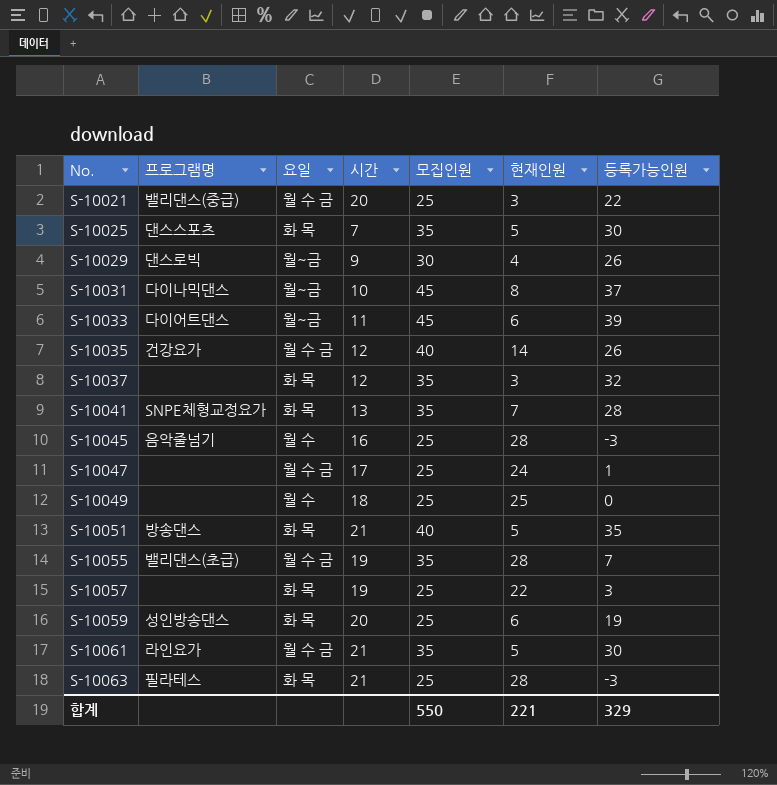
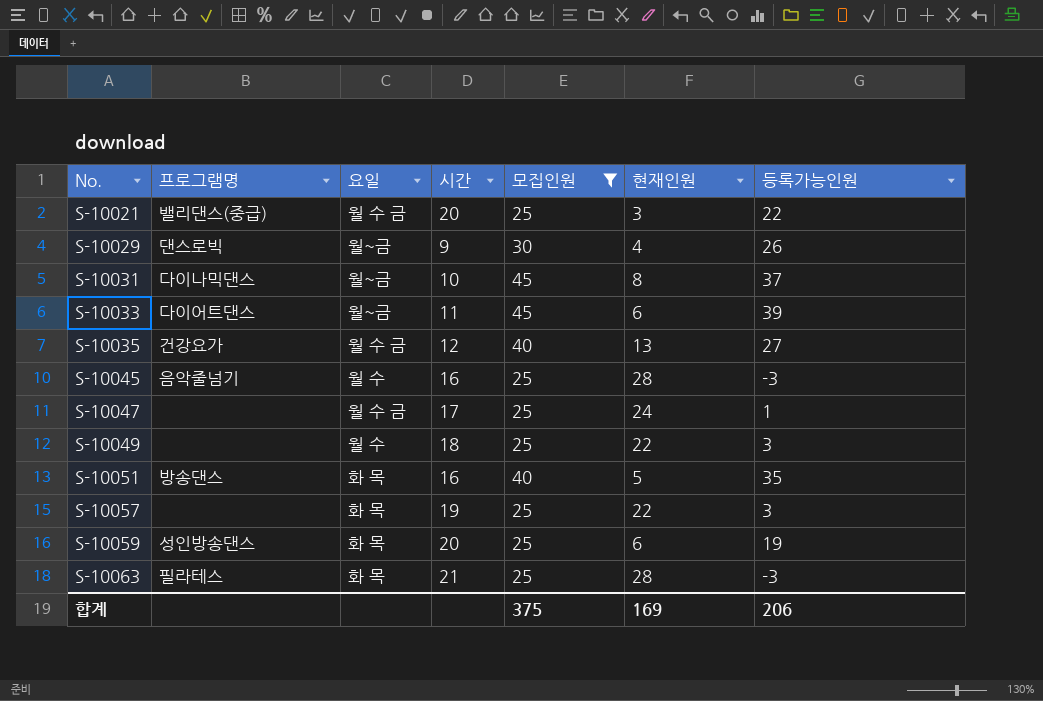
filter: none -> 모집인원 != 35
S-10035 | 현재인원: 14 -> 13
S-10035 | 등록가능인원: 26 -> 27
S-10049 | 현재인원: 25 -> 22
S-10049 | 등록가능인원: 0 -> 3
S-10051 | 시간: 21 -> 16
합계 | 모집인원: 550 -> 375
합계 | 현재인원: 221 -> 169
합계 | 등록가능인원: 329 -> 206

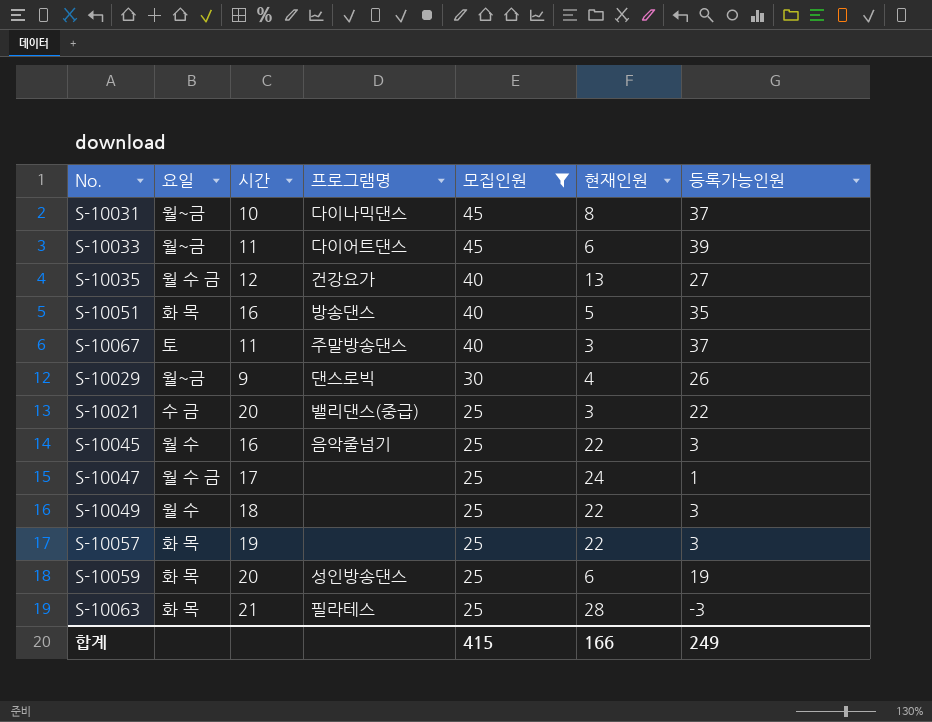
row order: No. ascending -> 모집인원 descending
column 프로그램명 | position: 2 -> 4
row S-10067: none -> 토 | 11 | 주말방송댄스 | 40 | 3 | 37
S-10021 | 요일: 월 수 금 -> 수 금
S-10045 | 현재인원: 28 -> 22
S-10045 | 등록가능인원: -3 -> 3
합계 | 모집인원: 375 -> 415
합계 | 현재인원: 169 -> 166
합계 | 등록가능인원: 206 -> 249

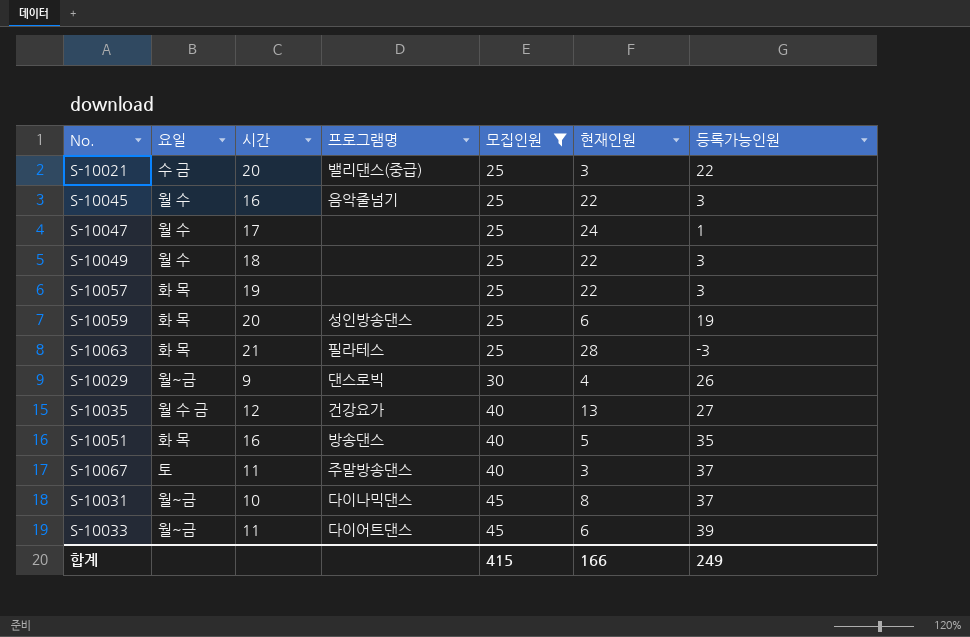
row order: 모집인원 descending -> 모집인원 ascending
S-10047 | 요일: 월 수 금 -> 월 수

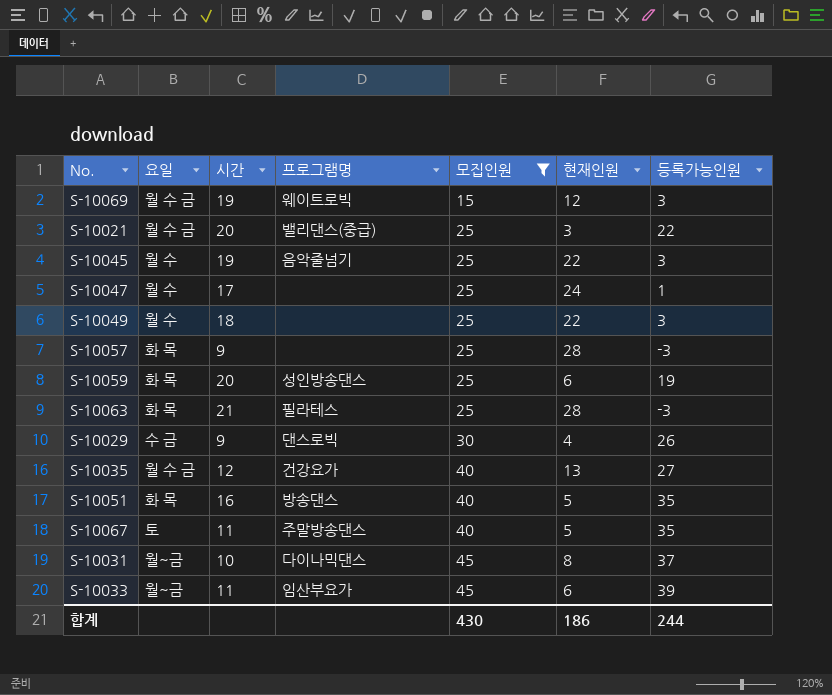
row S-10069: none -> 월 수 금 | 19 | 웨이트로빅 | 15 | 12 | 3
S-10021 | 요일: 수 금 -> 월 수 금
S-10045 | 시간: 16 -> 19
S-10057 | 시간: 19 -> 9
S-10057 | 현재인원: 22 -> 28
S-10057 | 등록가능인원: 3 -> -3
S-10029 | 요일: 월~금 -> 수 금
S-10067 | 현재인원: 3 -> 5
S-10067 | 등록가능인원: 37 -> 35
S-10033 | 프로그램명: 다이어트댄스 -> 임산부요가
합계 | 모집인원: 415 -> 430
합계 | 현재인원: 166 -> 186
합계 | 등록가능인원: 249 -> 244

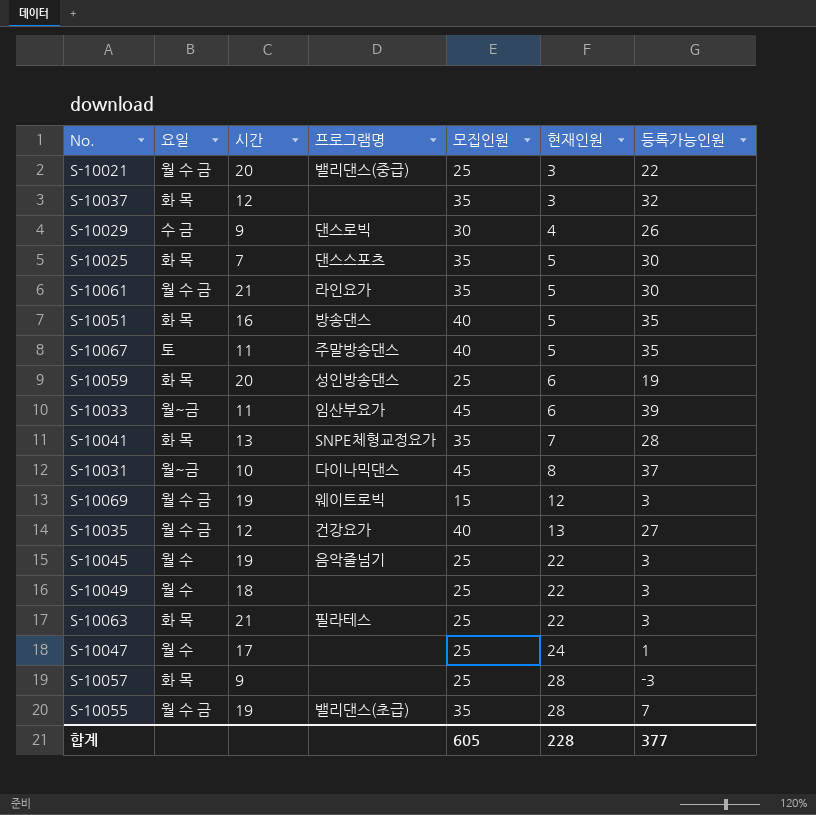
filter: 모집인원 != 35 -> none
row order: 모집인원 ascending -> 현재인원 ascending
S-10063 | 현재인원: 28 -> 22
S-10063 | 등록가능인원: -3 -> 3
합계 | 모집인원: 430 -> 605
합계 | 현재인원: 186 -> 228
합계 | 등록가능인원: 244 -> 377

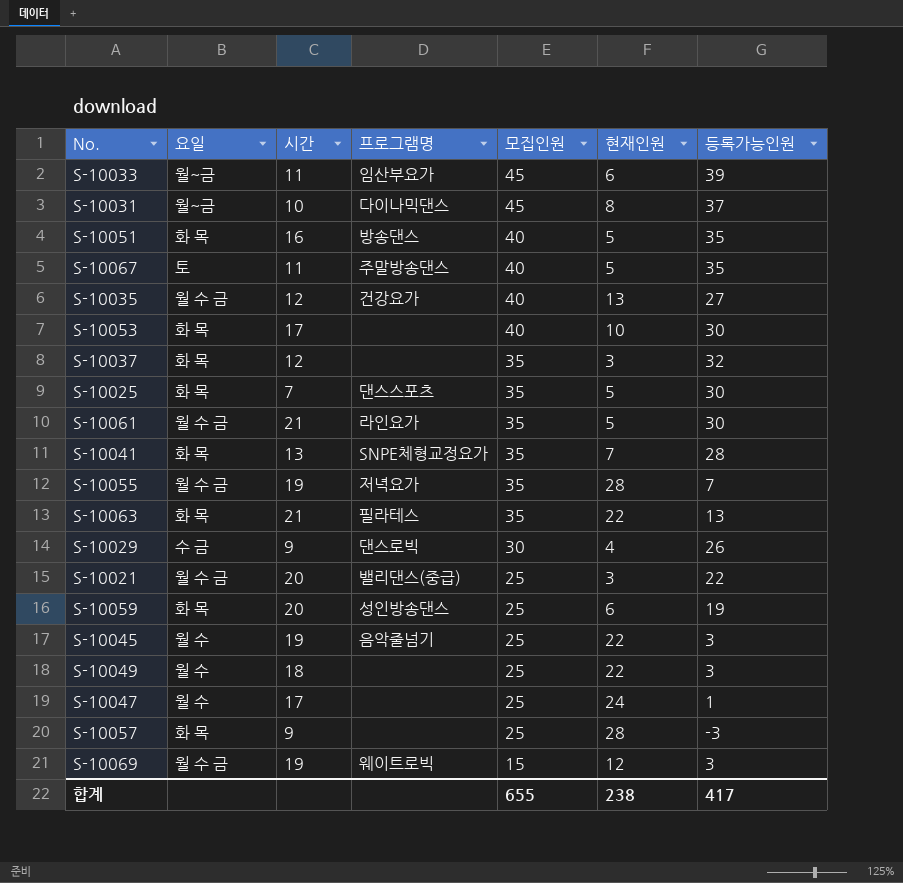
row order: 현재인원 ascending -> 모집인원 descending
row S-10053: none -> 화 목 | 17 | none | 40 | 10 | 30
S-10055 | 프로그램명: 밸리댄스(초급) -> 저녁요가
S-10063 | 모집인원: 25 -> 35
S-10063 | 등록가능인원: 3 -> 13
합계 | 모집인원: 605 -> 655
합계 | 현재인원: 228 -> 238
합계 | 등록가능인원: 377 -> 417

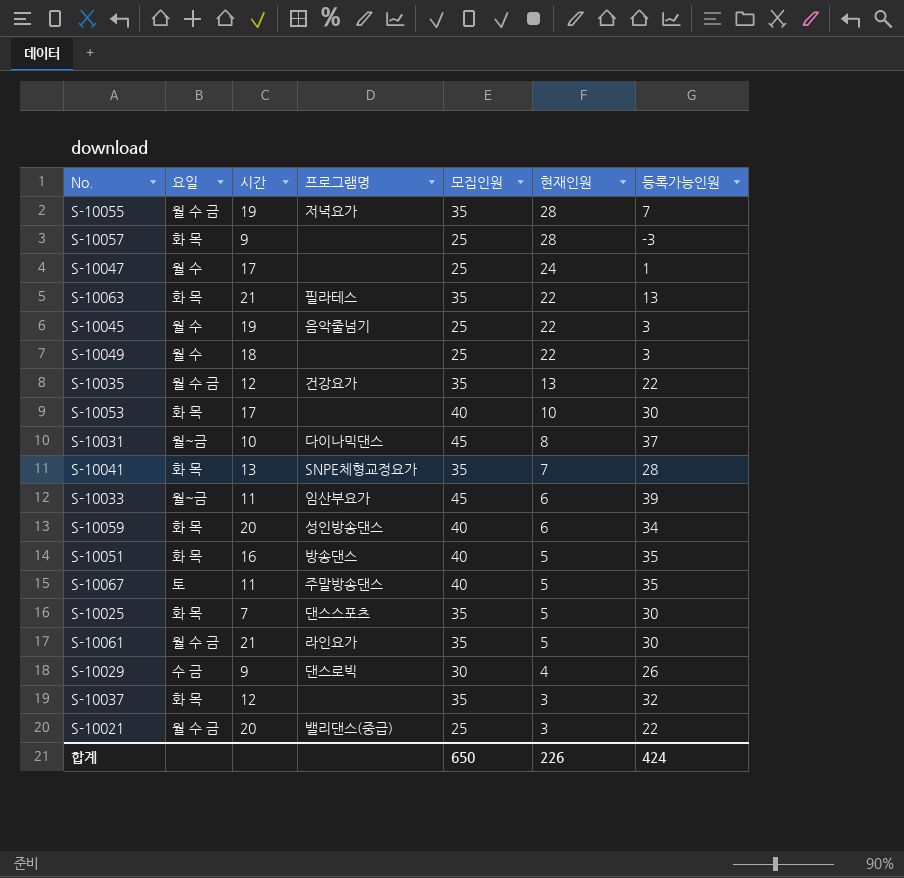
row order: 모집인원 descending -> 현재인원 descending
row S-10069: 월 수 금 | 19 | 웨이트로빅 | 15 | 12 | 3 -> none
S-10035 | 모집인원: 40 -> 35
S-10035 | 등록가능인원: 27 -> 22
S-10059 | 모집인원: 25 -> 40
S-10059 | 등록가능인원: 19 -> 34
합계 | 모집인원: 655 -> 650
합계 | 현재인원: 238 -> 226
합계 | 등록가능인원: 417 -> 424

